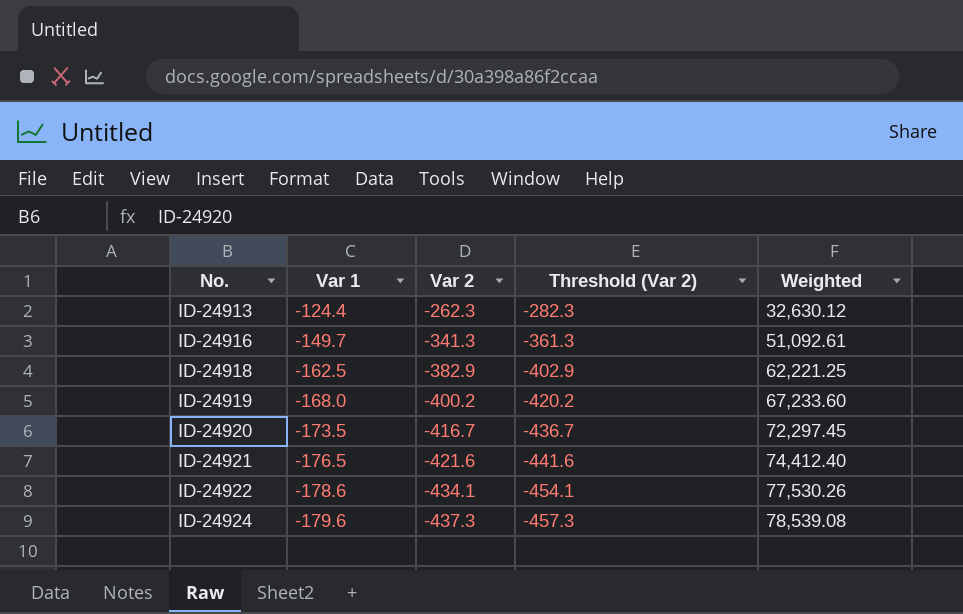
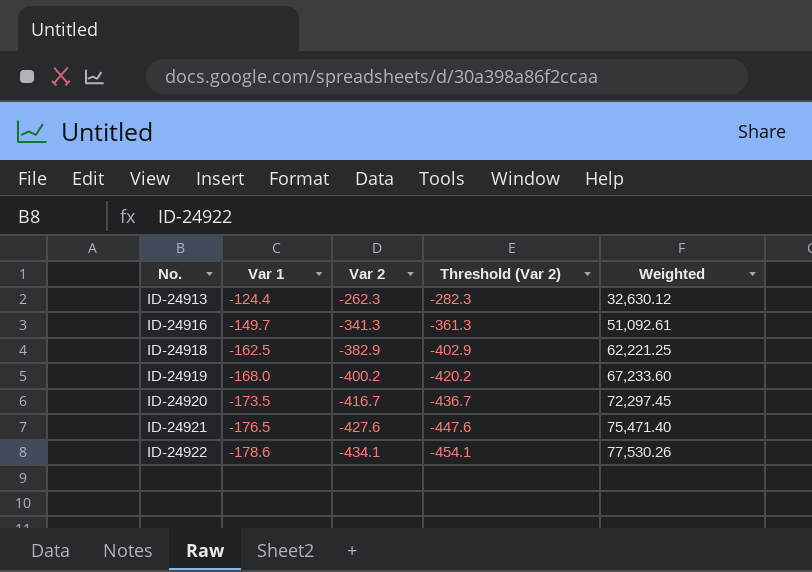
row ID-24924: -179.6 | -437.3 | -457.3 | 78,539.08 -> none
ID-24921 | Var 2: -421.6 -> -427.6
ID-24921 | Threshold (Var 2): -441.6 -> -447.6
ID-24921 | Weighted: 74,412.40 -> 75,471.40

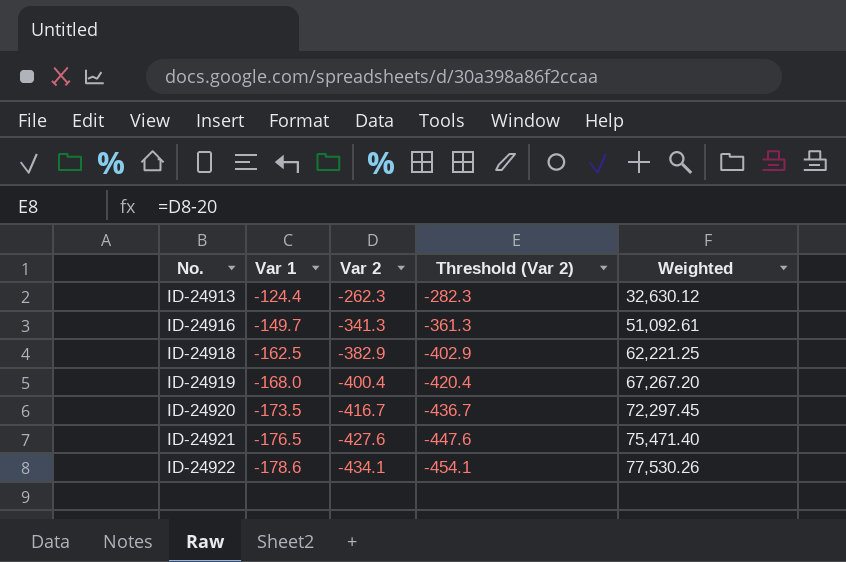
ID-24919 | Var 2: -400.2 -> -400.4
ID-24919 | Threshold (Var 2): -420.2 -> -420.4
ID-24919 | Weighted: 67,233.60 -> 67,267.20

